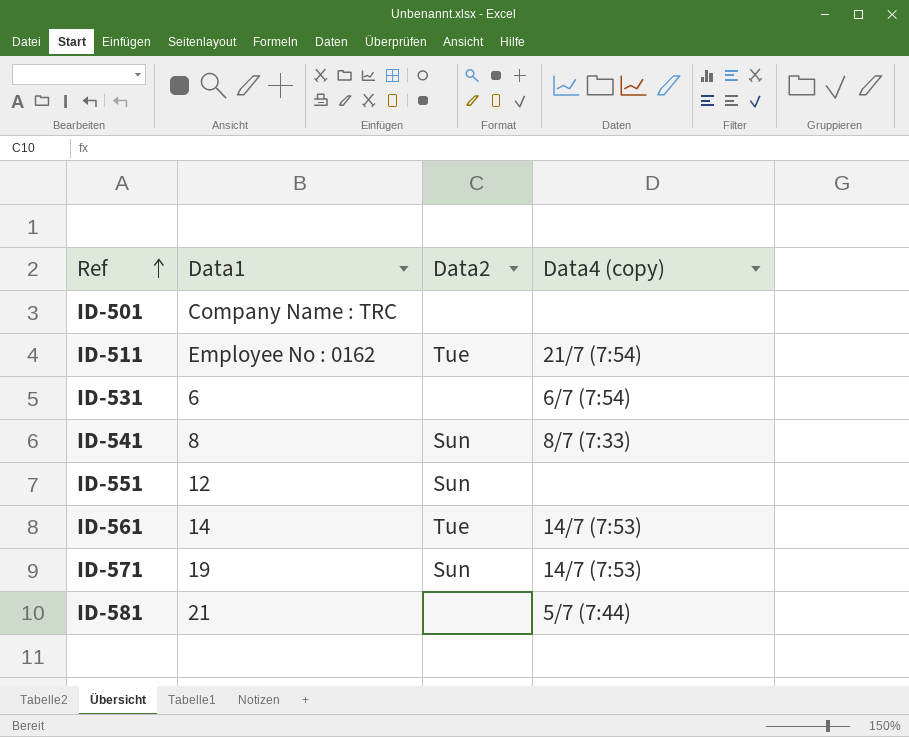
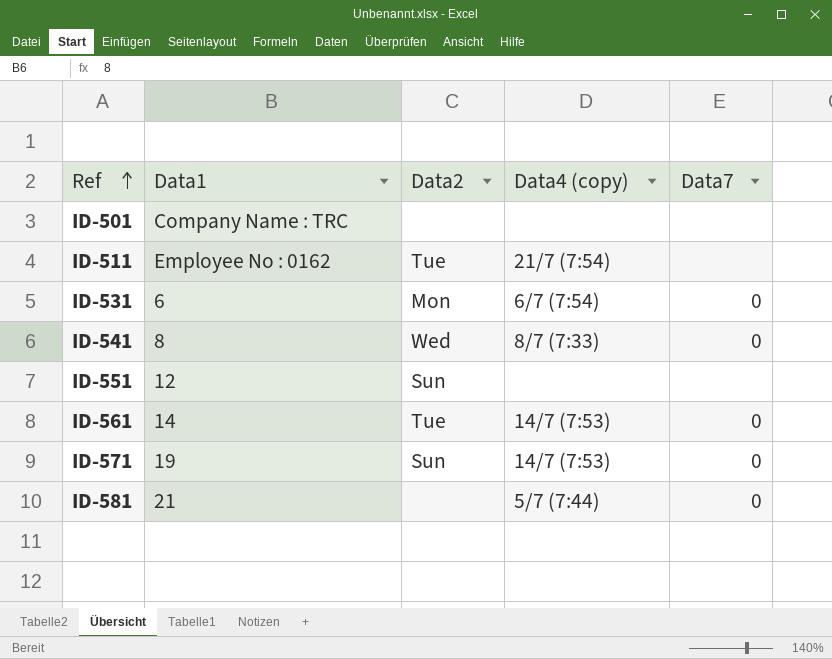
column Data7 | position: none -> 5
ID-531 | Data2: none -> Mon
ID-541 | Data2: Sun -> Wed

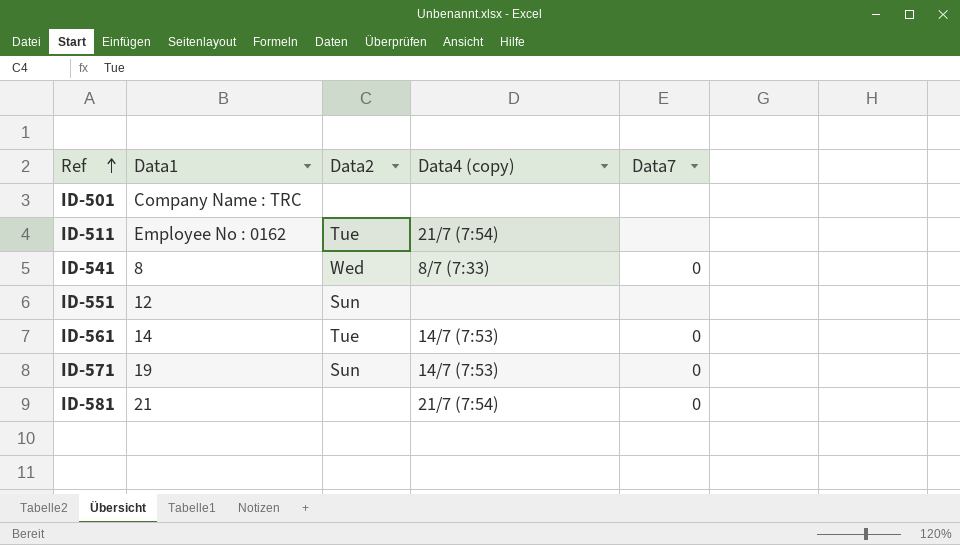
row ID-531: 6 | Mon | 6/7 (7:54) | 0 -> none
ID-581 | Data4 (copy): 5/7 (7:44) -> 21/7 (7:54)

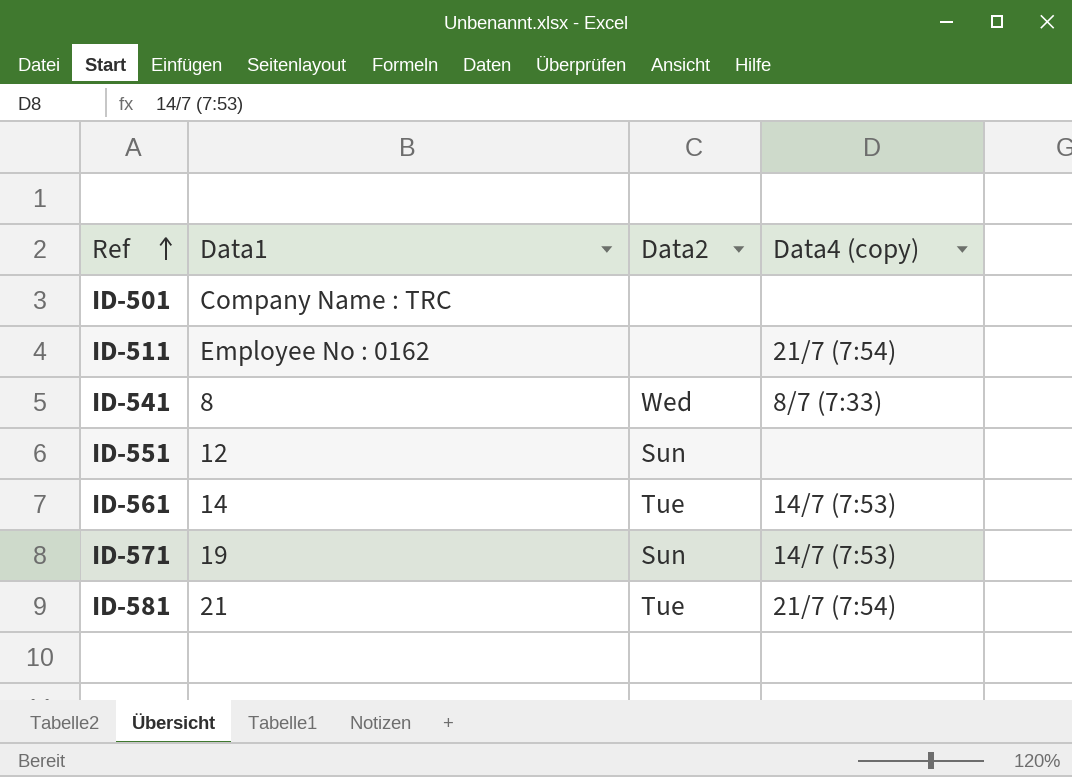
column Data7 | position: 5 -> none
ID-511 | Data2: Tue -> none
ID-581 | Data2: none -> Tue

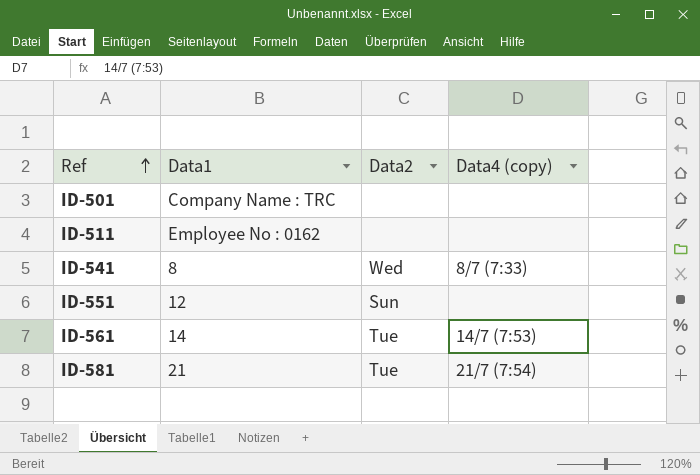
row ID-571: 19 | Sun | 14/7 (7:53) -> none
ID-511 | Data4 (copy): 21/7 (7:54) -> none

